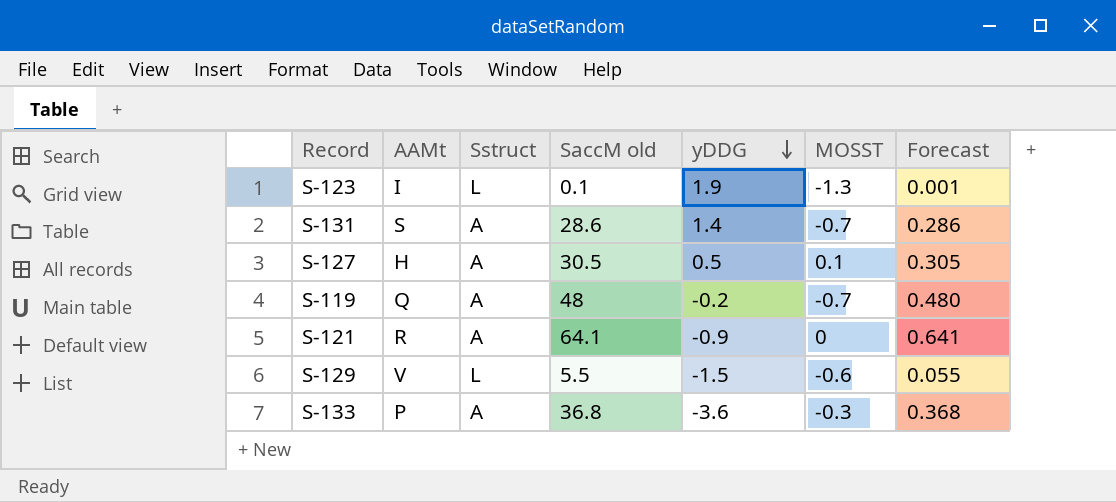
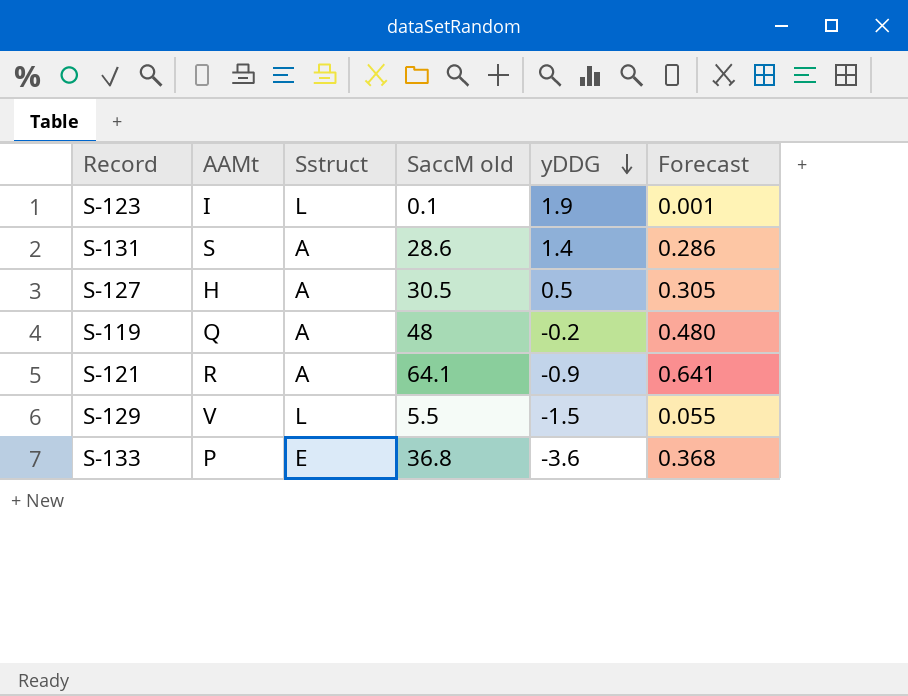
column MOSST | position: 6 -> none
S-133 | Sstruct: A -> E

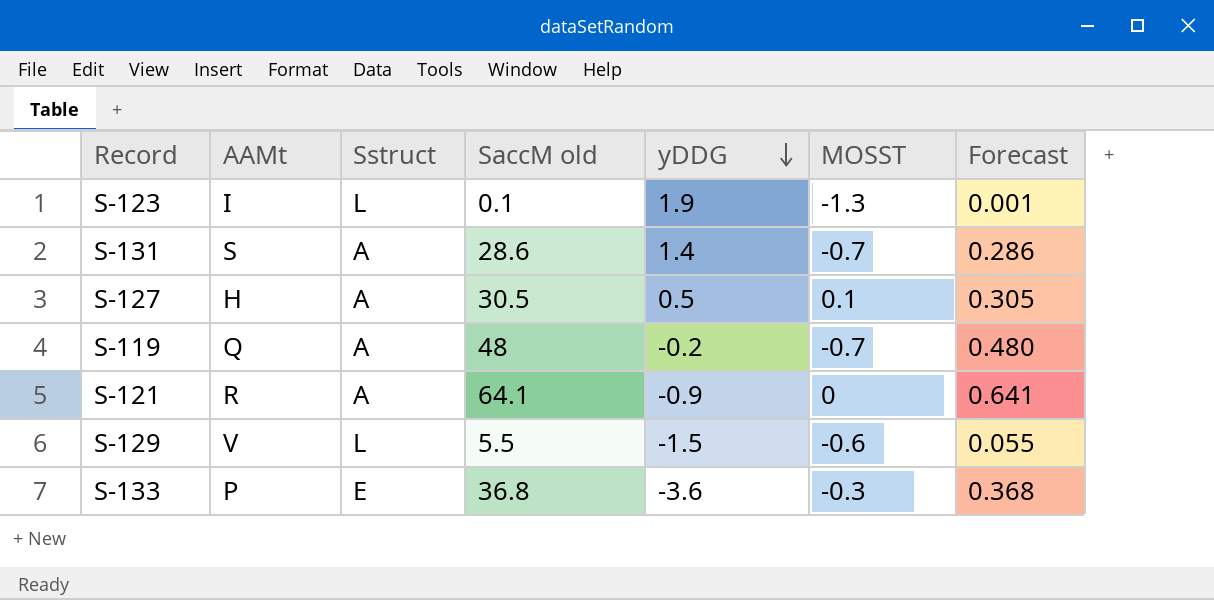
column MOSST | position: none -> 6

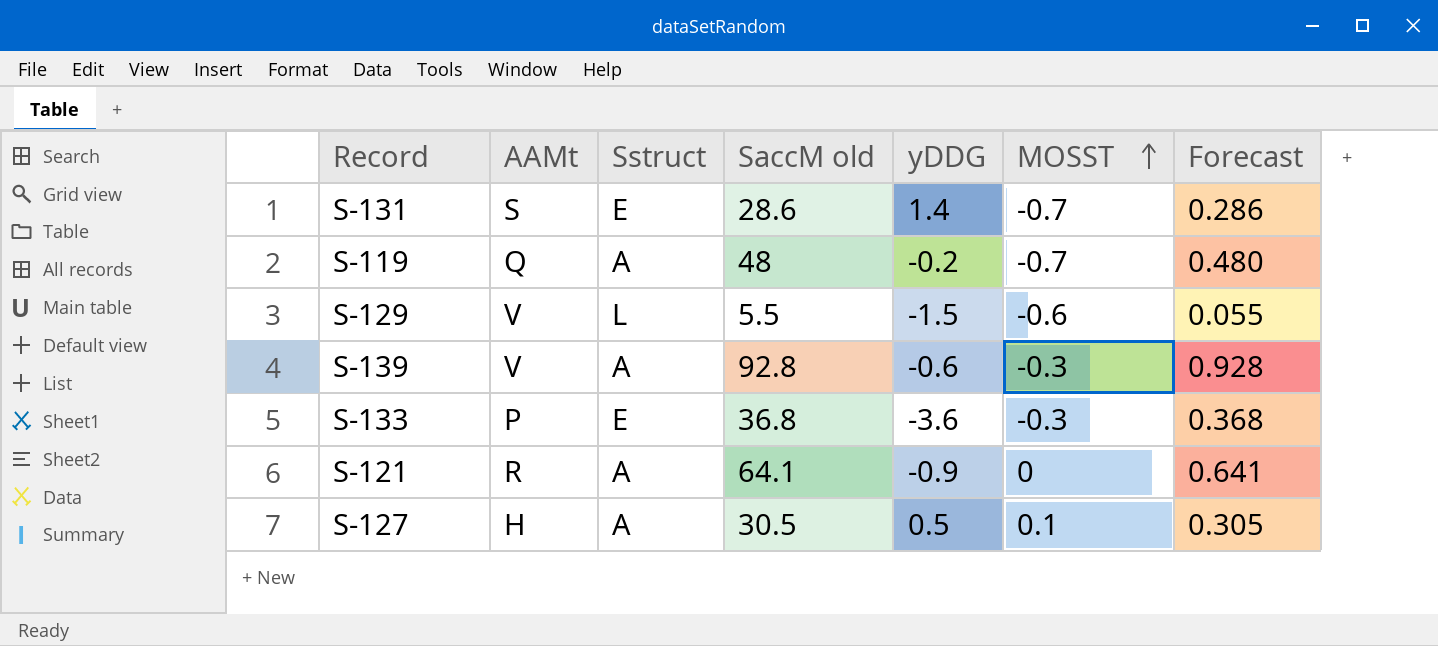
row order: yDDG descending -> MOSST ascending
row S-123: I | L | 0.1 | 1.9 | -1.3 | 0.001 -> none
S-131 | Sstruct: A -> E
row S-139: none -> V | A | 92.8 | -0.6 | -0.3 | 0.928

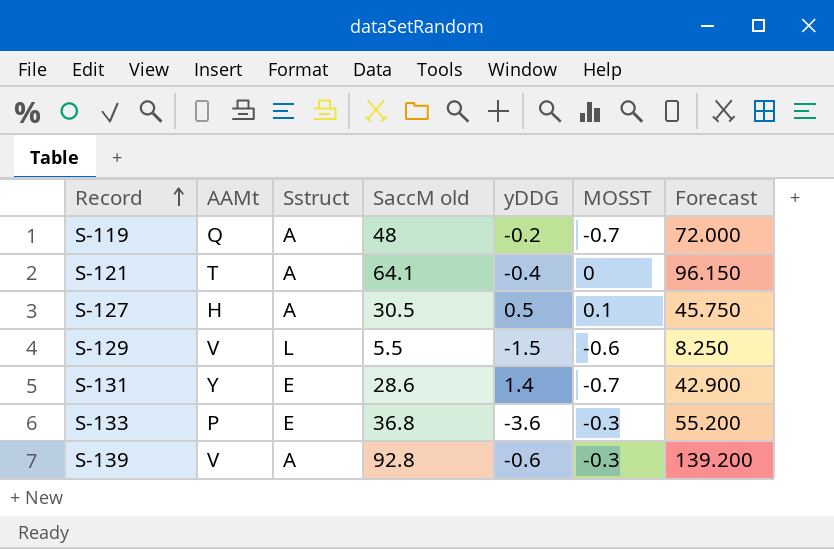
row order: MOSST ascending -> Record ascending
column Forecast | formula: [SaccM old] * 0.01 -> [SaccM old] * 1.5
S-121 | AAMt: R -> T
S-121 | yDDG: -0.9 -> -0.4
S-131 | AAMt: S -> Y

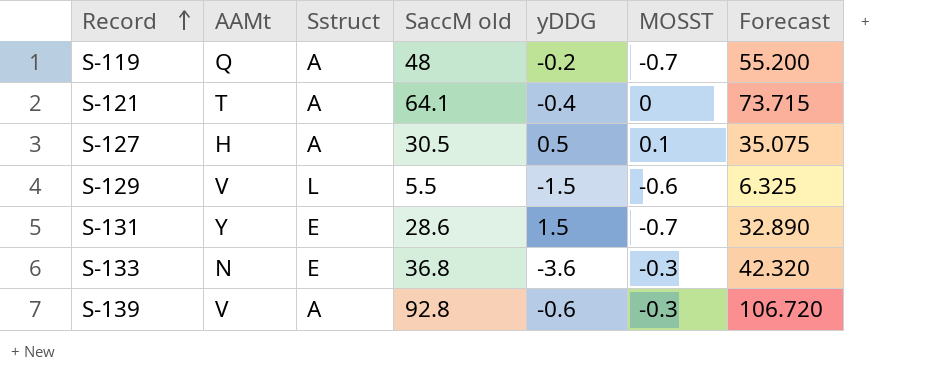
column Forecast | formula: [SaccM old] * 1.5 -> [SaccM old] * 1.15
S-131 | yDDG: 1.4 -> 1.5
S-133 | AAMt: P -> N

